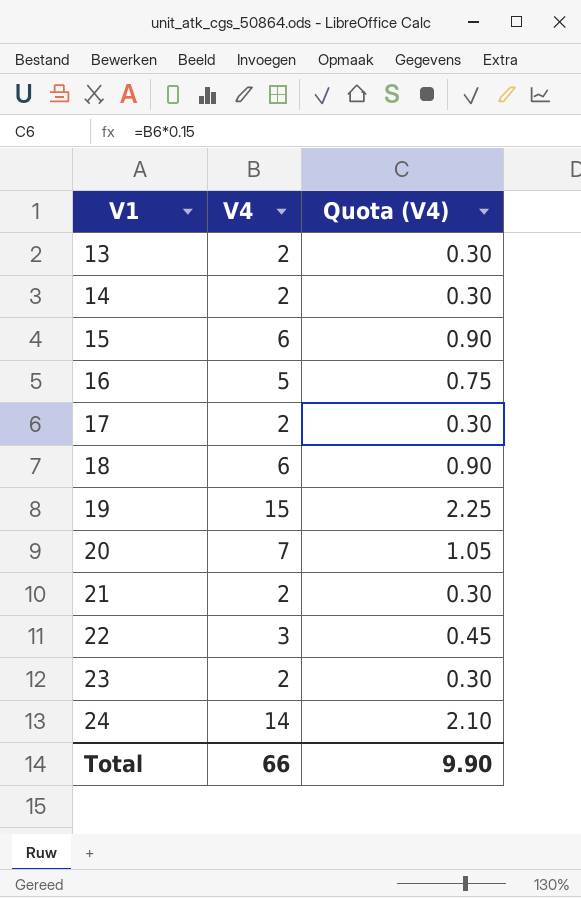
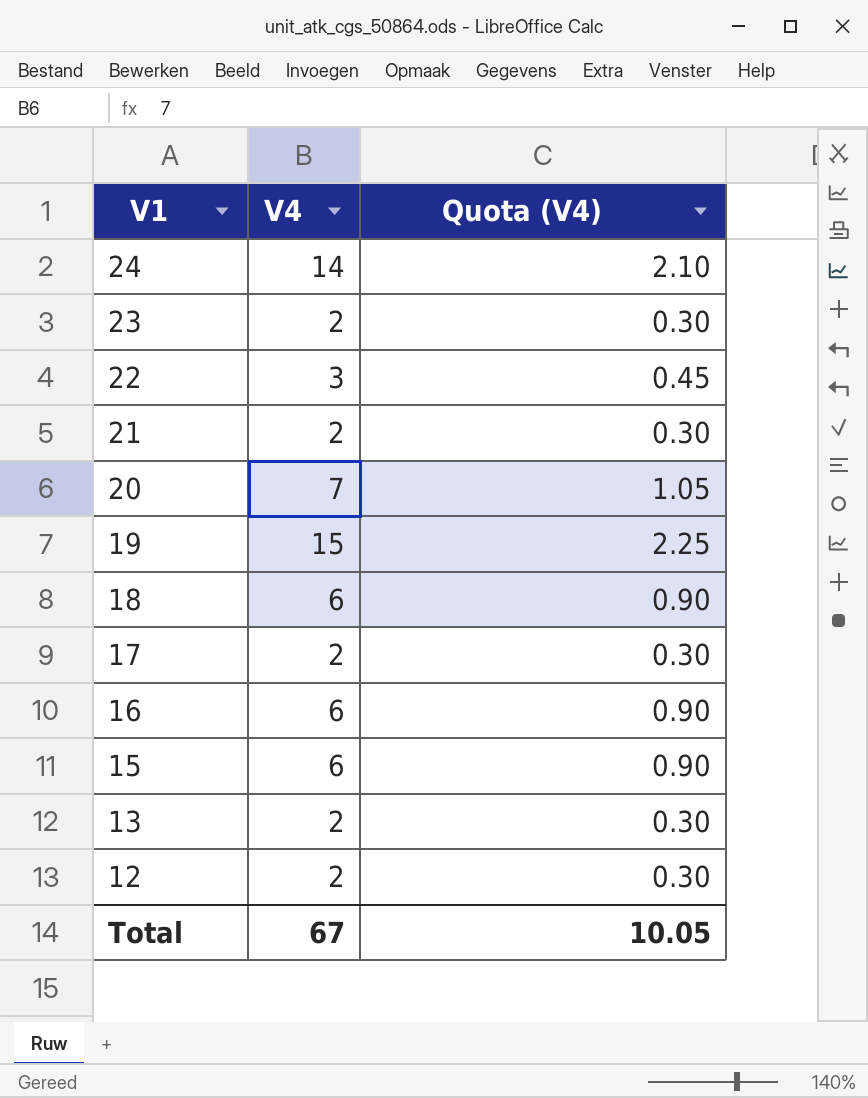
row order: V1 ascending -> V1 descending
row 14: 2 | 0.30 -> none
16 | V4: 5 -> 6
16 | Quota (V4): 0.75 -> 0.90
row 12: none -> 2 | 0.30
Total | V4: 66 -> 67
Total | Quota (V4): 9.90 -> 10.05

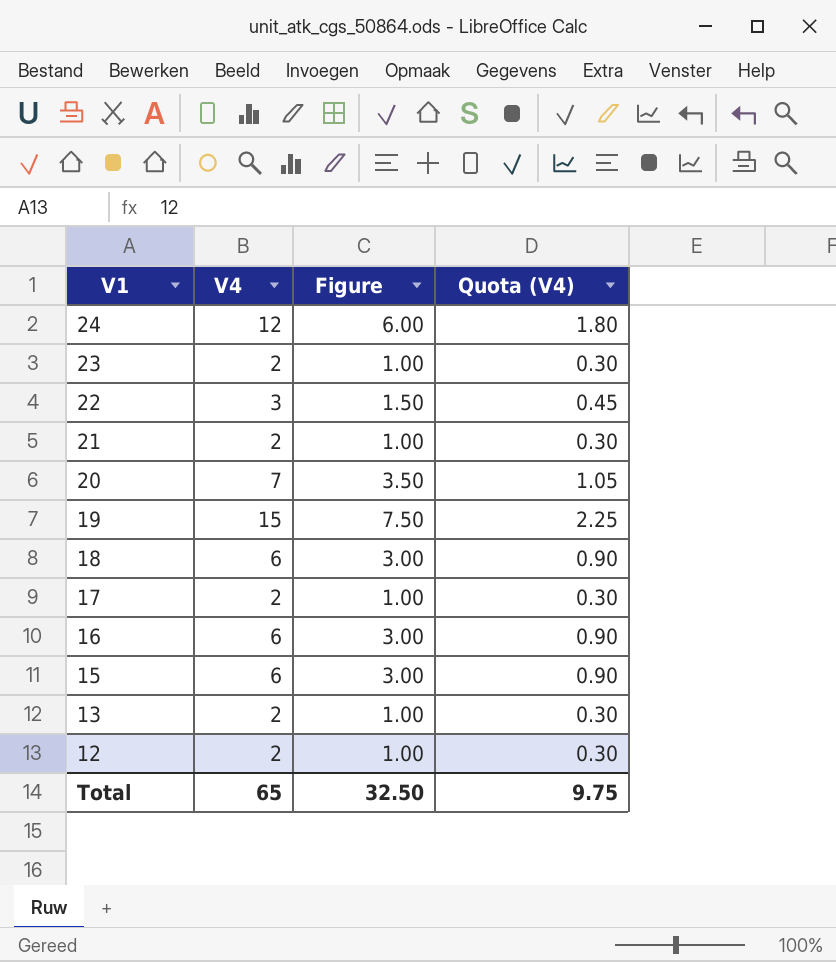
column Figure | formula: none -> [V4] * 0.5
24 | V4: 14 -> 12
24 | Quota (V4): 2.10 -> 1.80
Total | V4: 67 -> 65
Total | Quota (V4): 10.05 -> 9.75

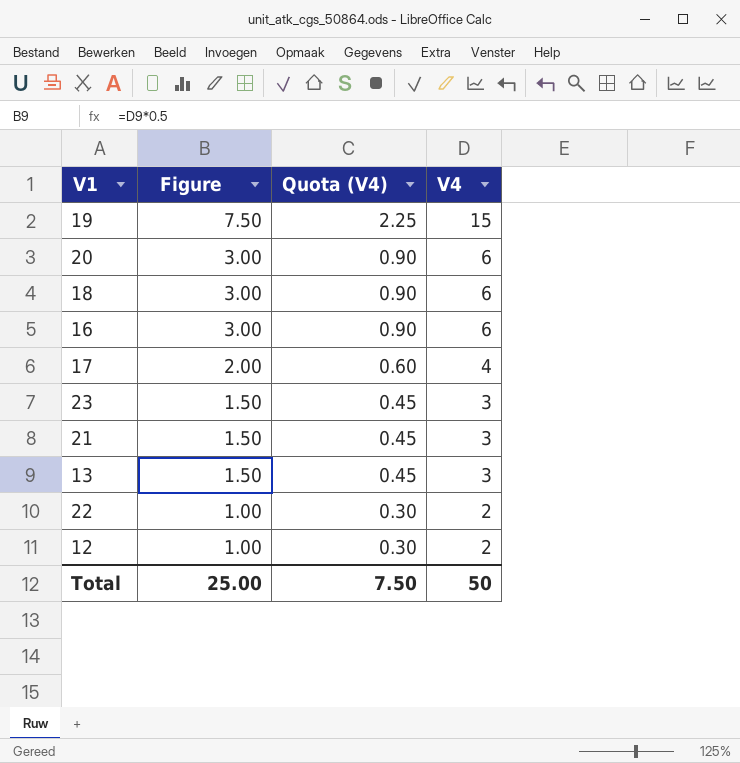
row order: V1 descending -> Figure descending
column V4 | position: 2 -> 4
row 24: 12 | 6.00 | 1.80 -> none
row 15: 6 | 3.00 | 0.90 -> none
20 | Figure: 3.50 -> 3.00
20 | Quota (V4): 1.05 -> 0.90
20 | V4: 7 -> 6
17 | Figure: 1.00 -> 2.00
17 | Quota (V4): 0.30 -> 0.60
17 | V4: 2 -> 4
23 | Figure: 1.00 -> 1.50
23 | Quota (V4): 0.30 -> 0.45
23 | V4: 2 -> 3
21 | Figure: 1.00 -> 1.50
21 | Quota (V4): 0.30 -> 0.45
21 | V4: 2 -> 3
13 | Figure: 1.00 -> 1.50
13 | Quota (V4): 0.30 -> 0.45
13 | V4: 2 -> 3
22 | Figure: 1.50 -> 1.00
22 | Quota (V4): 0.45 -> 0.30
22 | V4: 3 -> 2
Total | Figure: 32.50 -> 25.00
Total | Quota (V4): 9.75 -> 7.50
Total | V4: 65 -> 50

